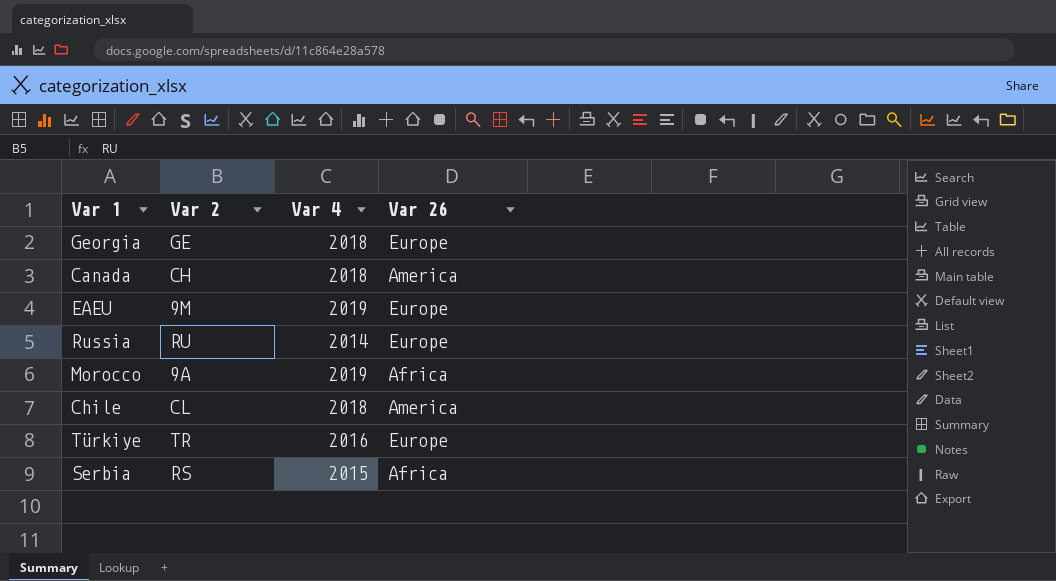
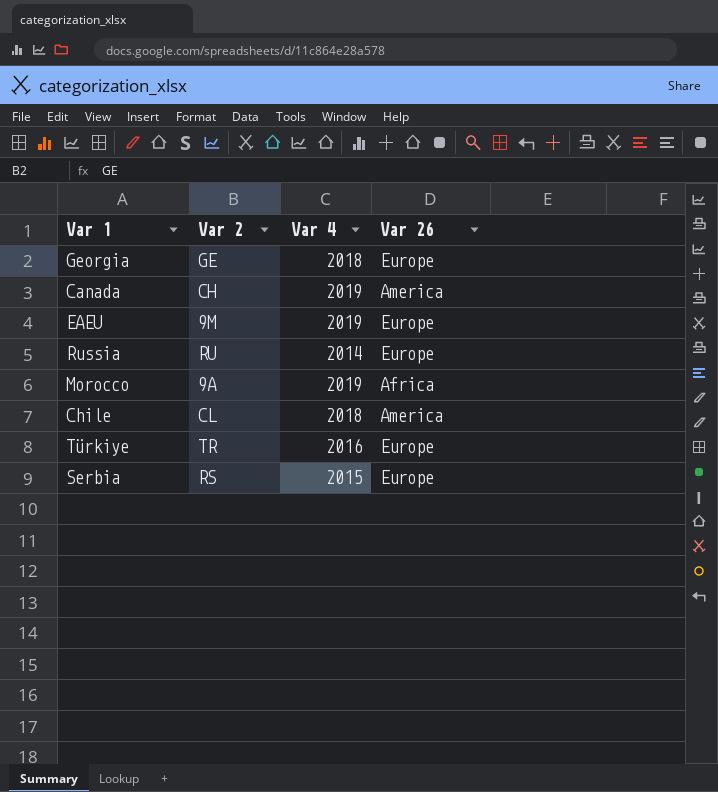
Canada | Var 4: 2018 -> 2019
Serbia | Var 26: Africa -> Europe

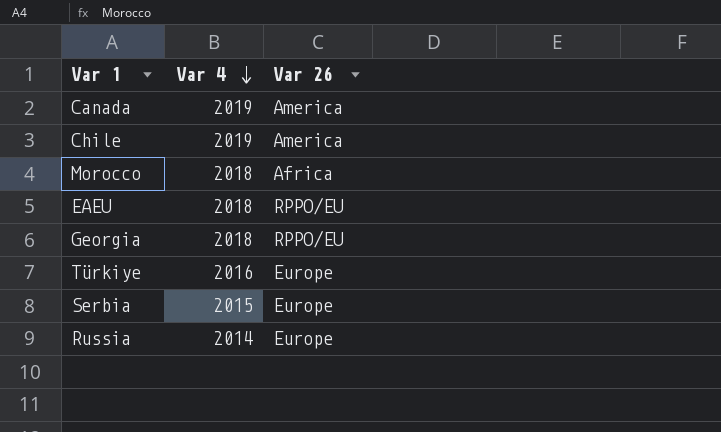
row order: none -> Var 4 descending
column Var 2 | position: 2 -> none
Chile | Var 4: 2018 -> 2019
Morocco | Var 4: 2019 -> 2018
EAEU | Var 4: 2019 -> 2018
EAEU | Var 26: Europe -> RPPO/EU
Georgia | Var 26: Europe -> RPPO/EU

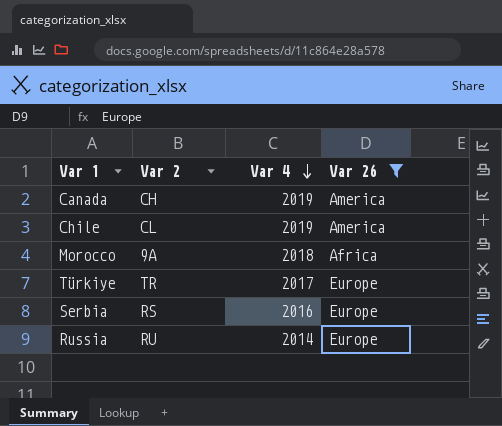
filter: none -> Var 26 != RPPO/EU
column Var 2 | position: none -> 2
Türkiye | Var 4: 2016 -> 2017
Serbia | Var 4: 2015 -> 2016

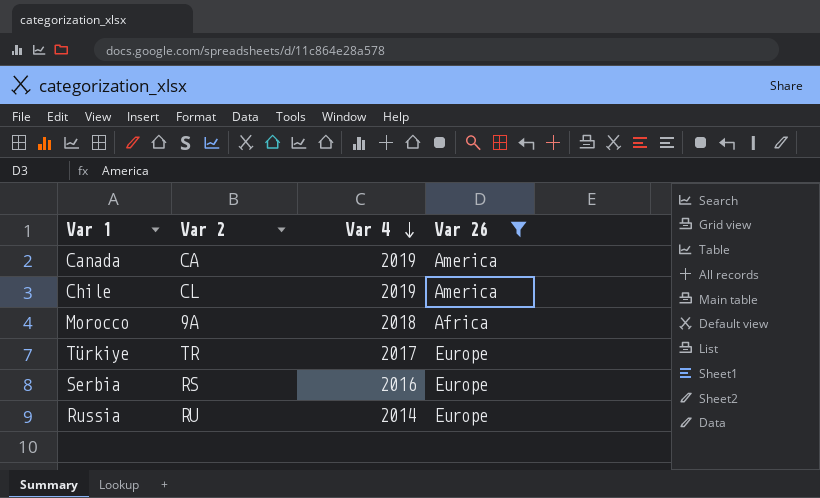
Canada | Var 2: CH -> CA

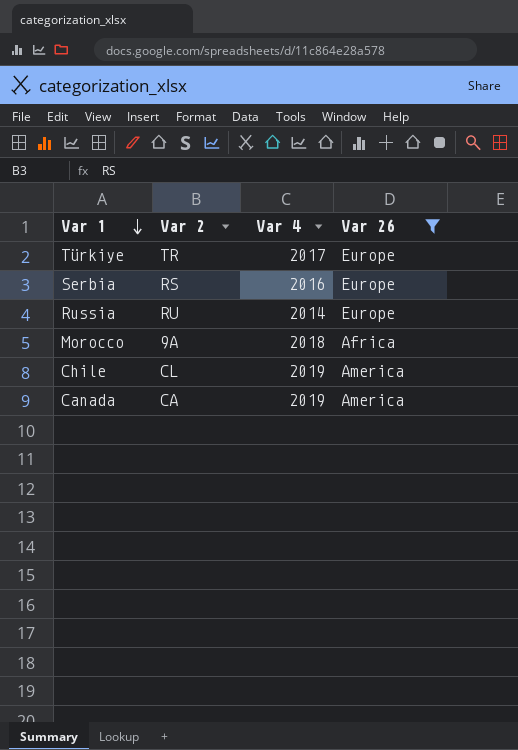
row order: Var 4 descending -> Var 1 descending

